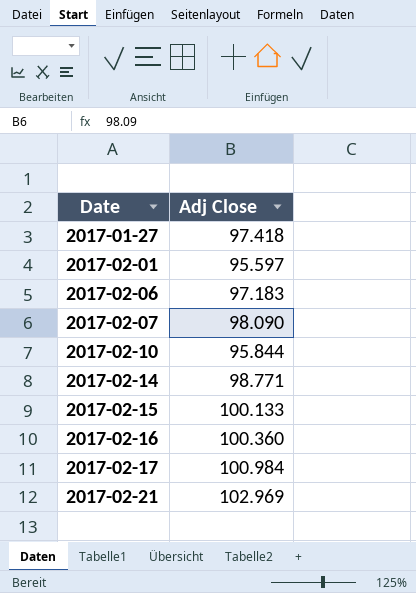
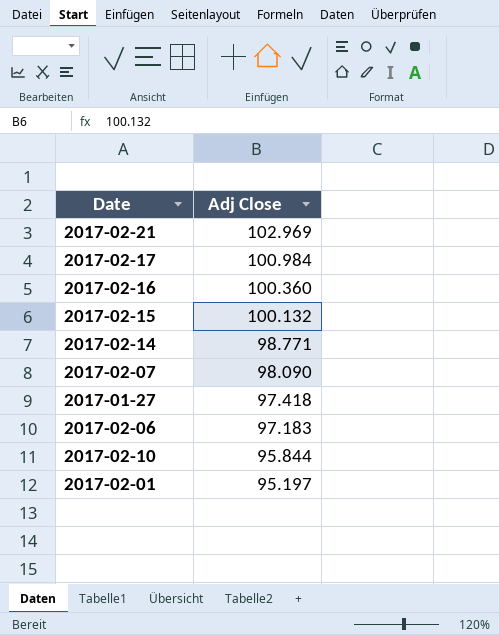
row order: Date ascending -> Adj Close descending
2017-02-15 | Adj Close: 100.133 -> 100.132
2017-02-01 | Adj Close: 95.597 -> 95.197

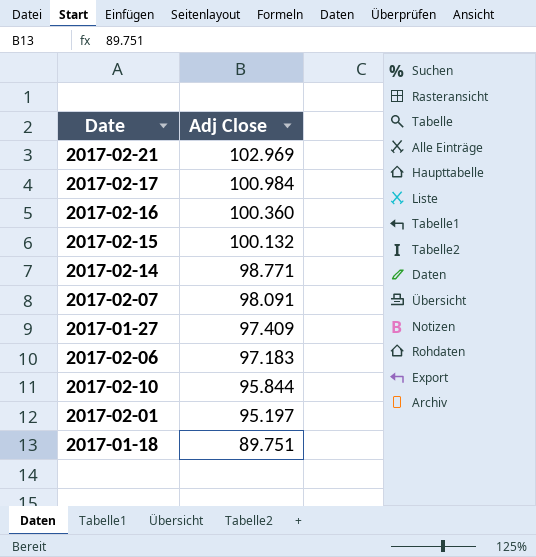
2017-02-07 | Adj Close: 98.090 -> 98.091
2017-01-27 | Adj Close: 97.418 -> 97.409
row 2017-01-18: none -> 89.751

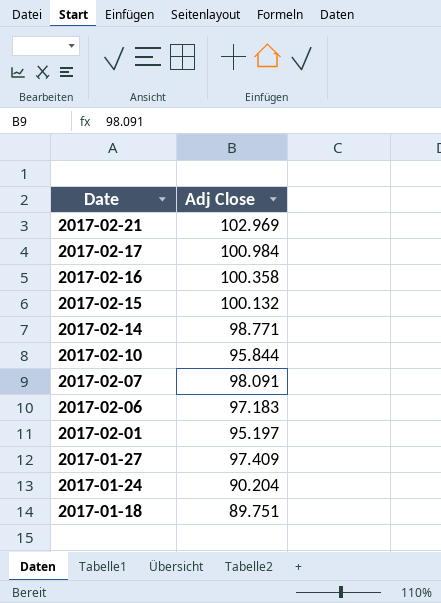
row order: Adj Close descending -> Date descending
2017-02-16 | Adj Close: 100.360 -> 100.358
row 2017-01-24: none -> 90.204

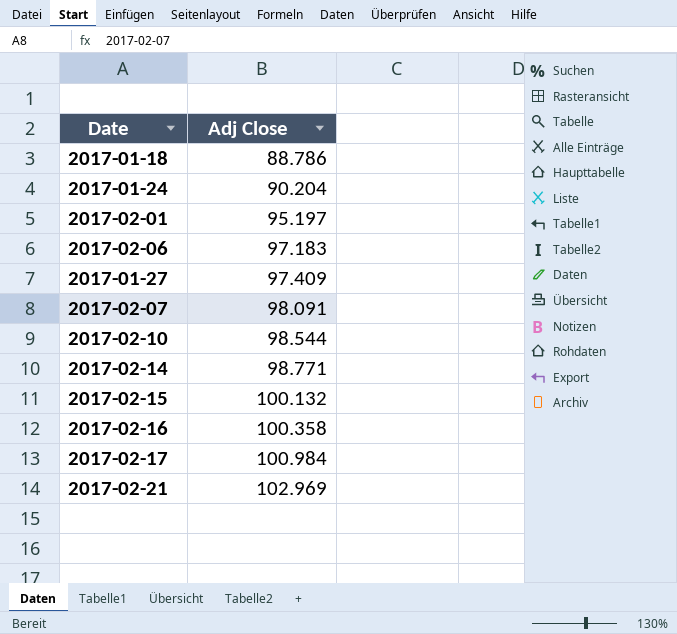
row order: Date descending -> Adj Close ascending
2017-01-18 | Adj Close: 89.751 -> 88.786
2017-02-10 | Adj Close: 95.844 -> 98.544

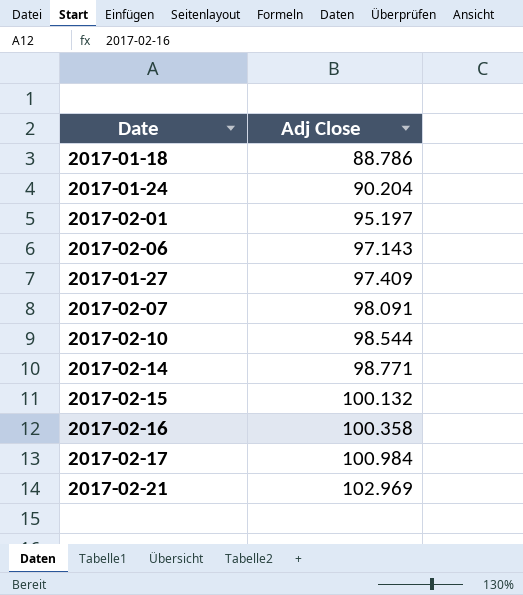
2017-02-06 | Adj Close: 97.183 -> 97.143

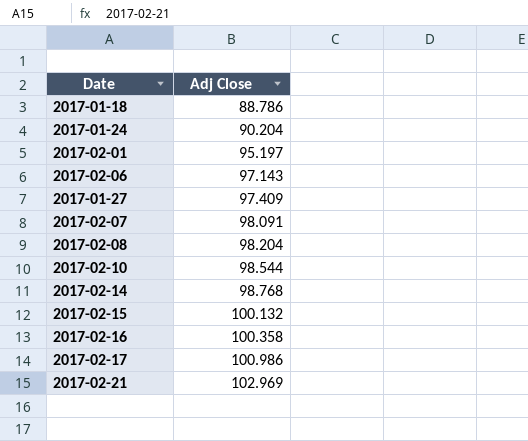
row 2017-02-08: none -> 98.204
2017-02-14 | Adj Close: 98.771 -> 98.768
2017-02-17 | Adj Close: 100.984 -> 100.986

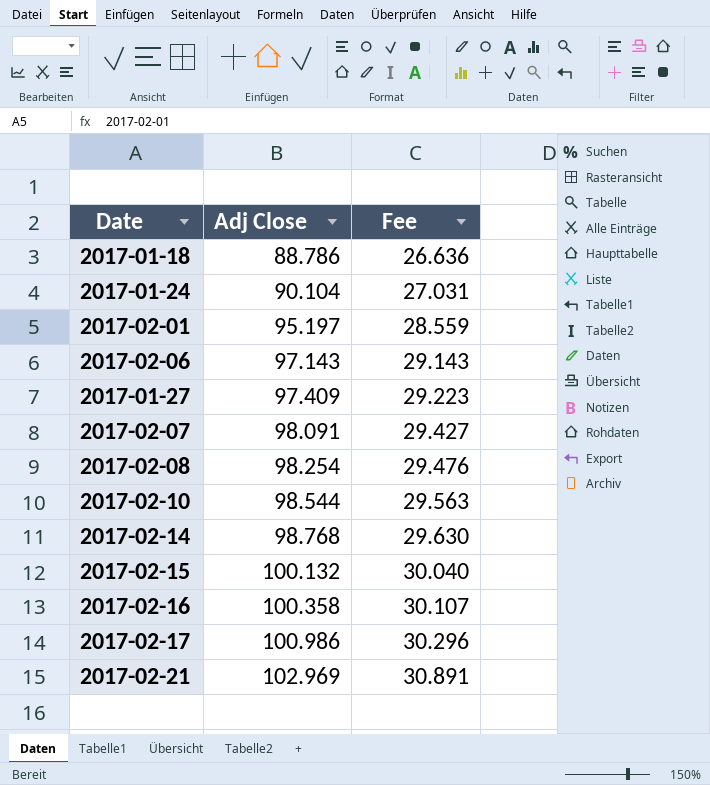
column Fee | formula: none -> [Adj Close] * 0.3
2017-01-24 | Adj Close: 90.204 -> 90.104
2017-02-08 | Adj Close: 98.204 -> 98.254

